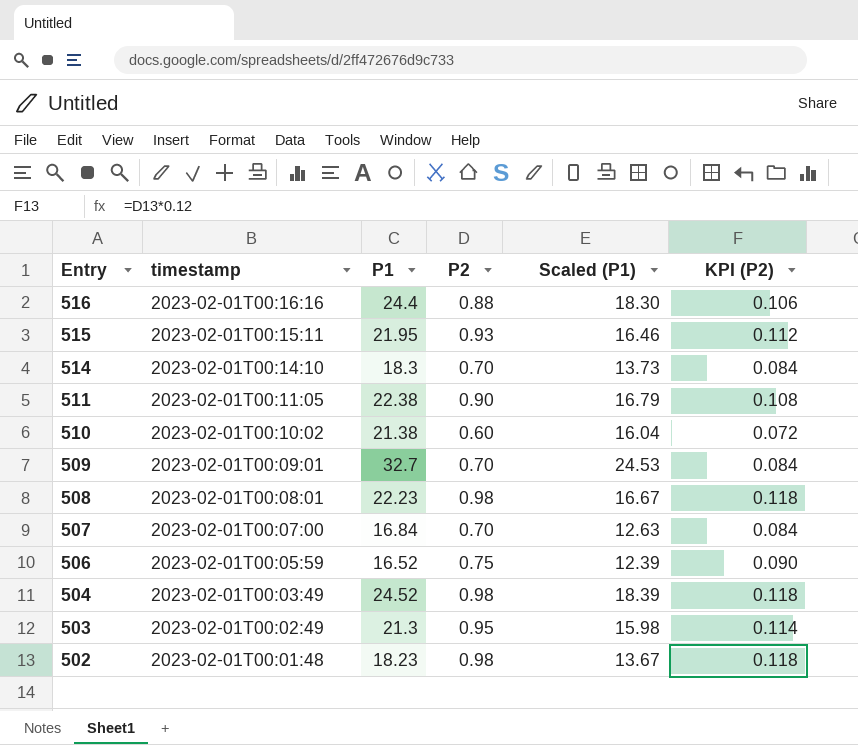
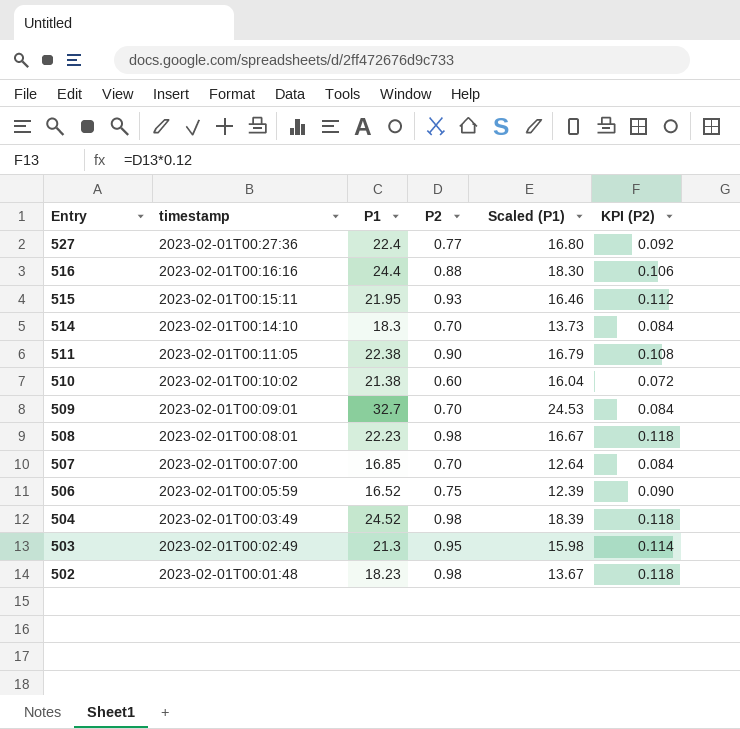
row 527: none -> 2023-02-01T00:27:36 | 22.4 | 0.77 | 16.80 | 0.092
507 | P1: 16.84 -> 16.85
507 | Scaled (P1): 12.63 -> 12.64

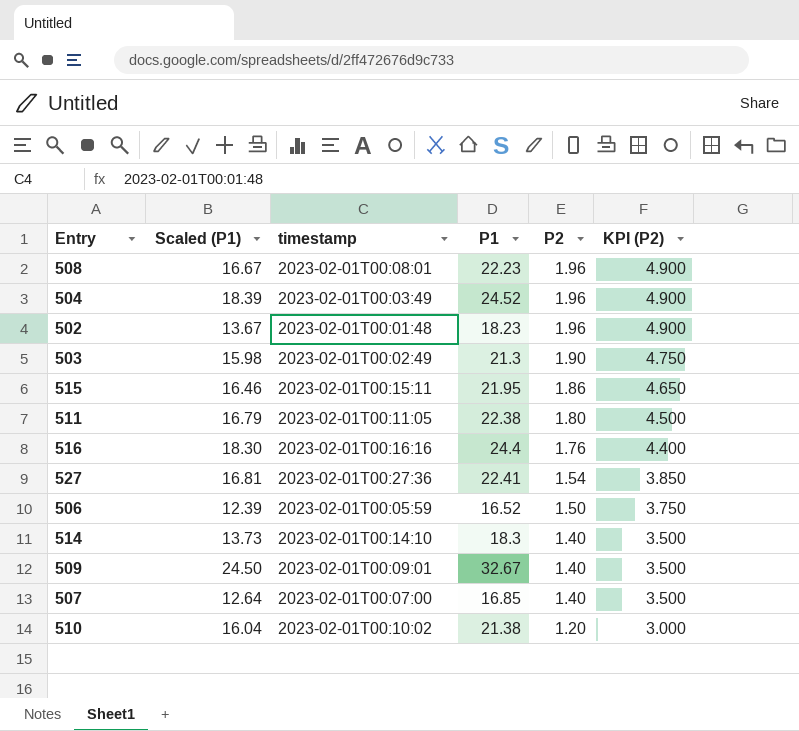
row order: Entry descending -> P2 descending
column Scaled (P1) | position: 5 -> 2
column KPI (P2) | formula: [P2] * 0.12 -> [P2] * 2.5
508 | P2: 0.98 -> 1.96
504 | P2: 0.98 -> 1.96
502 | P2: 0.98 -> 1.96
503 | P2: 0.95 -> 1.90
515 | P2: 0.93 -> 1.86
511 | P2: 0.90 -> 1.80
516 | P2: 0.88 -> 1.76
527 | Scaled (P1): 16.80 -> 16.81
527 | P1: 22.4 -> 22.41
527 | P2: 0.77 -> 1.54
506 | P2: 0.75 -> 1.50
514 | P2: 0.70 -> 1.40
509 | Scaled (P1): 24.53 -> 24.50
509 | P1: 32.7 -> 32.67
509 | P2: 0.70 -> 1.40
507 | P2: 0.70 -> 1.40
510 | P2: 0.60 -> 1.20

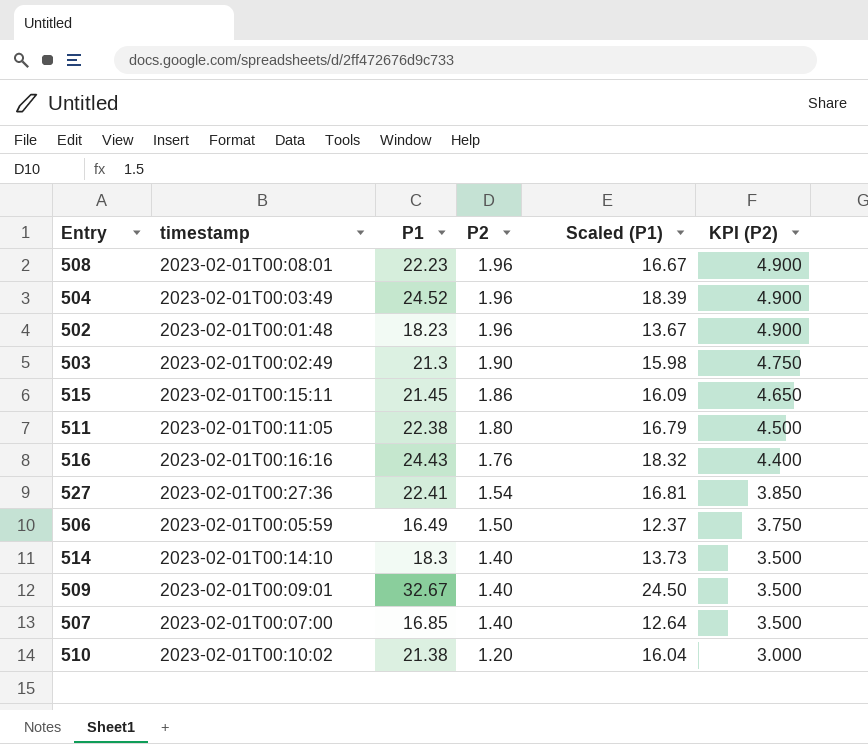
column Scaled (P1) | position: 2 -> 5
515 | P1: 21.95 -> 21.45
515 | Scaled (P1): 16.46 -> 16.09
516 | P1: 24.4 -> 24.43
516 | Scaled (P1): 18.30 -> 18.32
506 | P1: 16.52 -> 16.49
506 | Scaled (P1): 12.39 -> 12.37

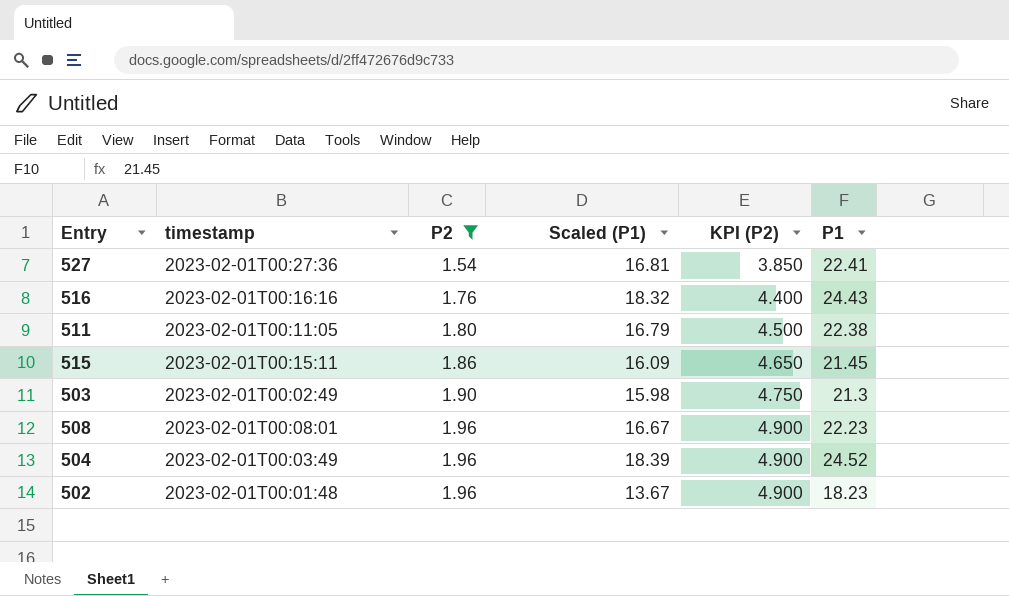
filter: none -> P2 >= 1.54
row order: P2 descending -> P2 ascending
column P1 | position: 3 -> 6

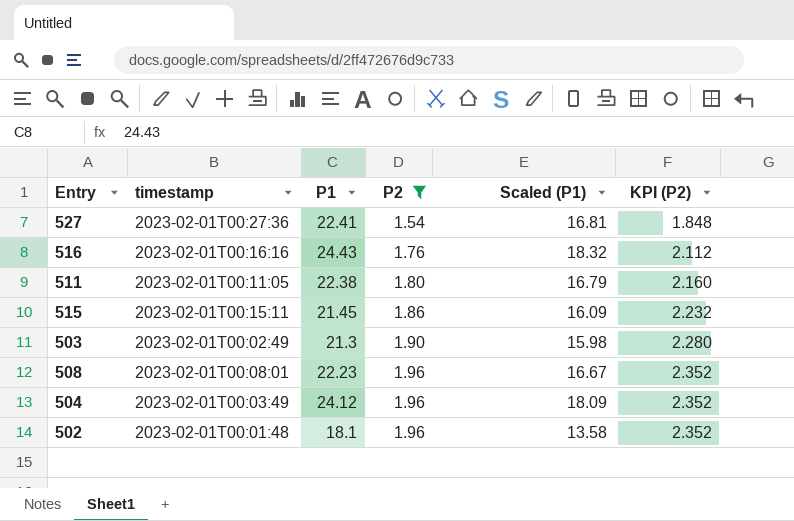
column P1 | position: 6 -> 3
column KPI (P2) | formula: [P2] * 2.5 -> [P2] * 1.2
504 | P1: 24.52 -> 24.12
504 | Scaled (P1): 18.39 -> 18.09
502 | P1: 18.23 -> 18.1
502 | Scaled (P1): 13.67 -> 13.58

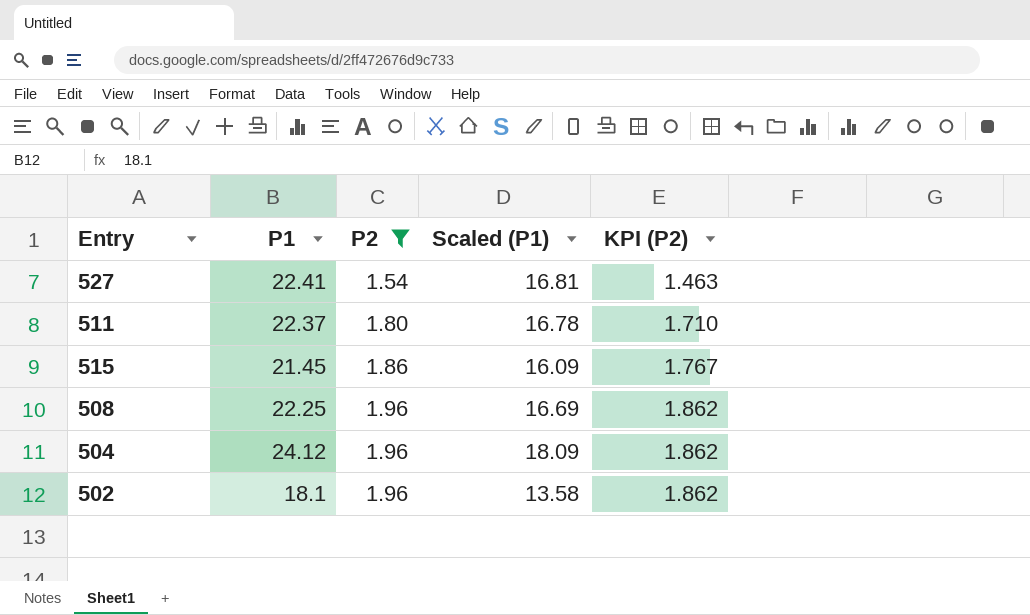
column timestamp | position: 2 -> none
column KPI (P2) | formula: [P2] * 1.2 -> [P2] * 0.95
row 516: 2023-02-01T00:16:16 | 24.43 | 1.76 | 18.32 | 2.112 -> none
row 503: 2023-02-01T00:02:49 | 21.3 | 1.90 | 15.98 | 2.280 -> none
511 | P1: 22.38 -> 22.37
511 | Scaled (P1): 16.79 -> 16.78
508 | P1: 22.23 -> 22.25
508 | Scaled (P1): 16.67 -> 16.69

